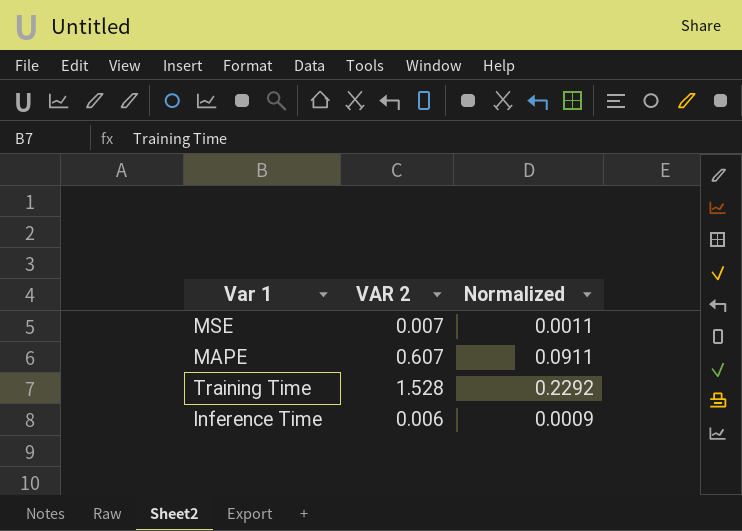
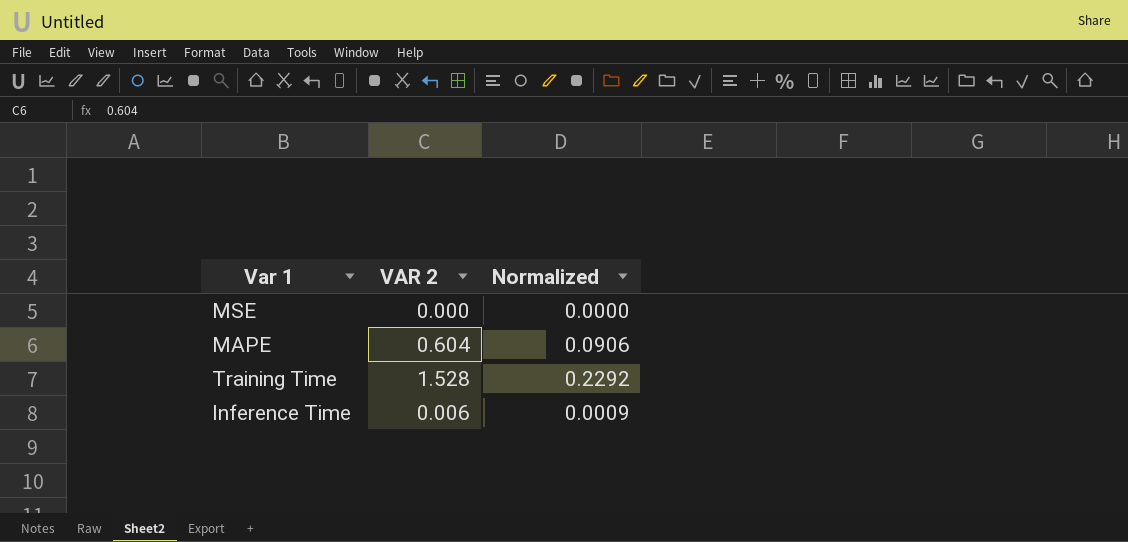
MSE | VAR 2: 0.007 -> 0.000
MSE | Normalized: 0.0011 -> 0.0000
MAPE | VAR 2: 0.607 -> 0.604
MAPE | Normalized: 0.0911 -> 0.0906

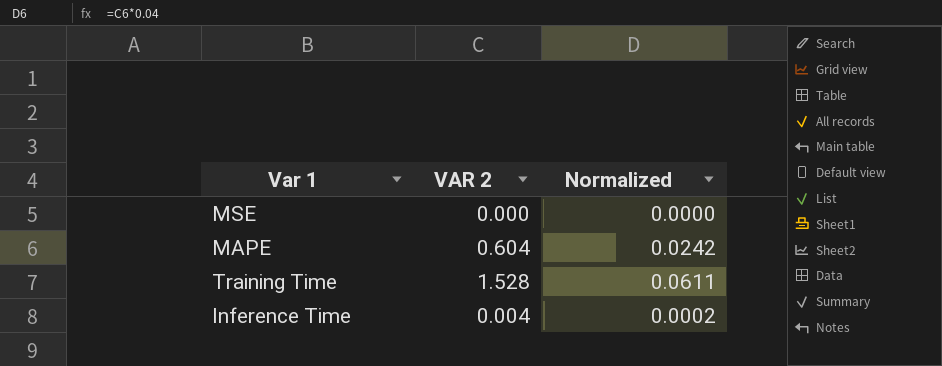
column Normalized | formula: [VAR 2] * 0.15 -> [VAR 2] * 0.04
Inference Time | VAR 2: 0.006 -> 0.004

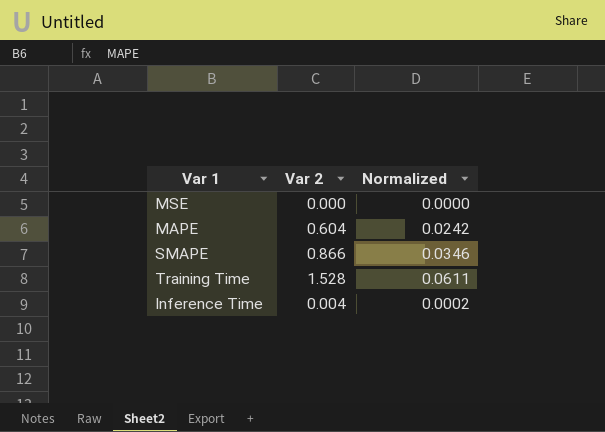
column name: VAR 2 -> Var 2
row SMAPE: none -> 0.866 | 0.0346

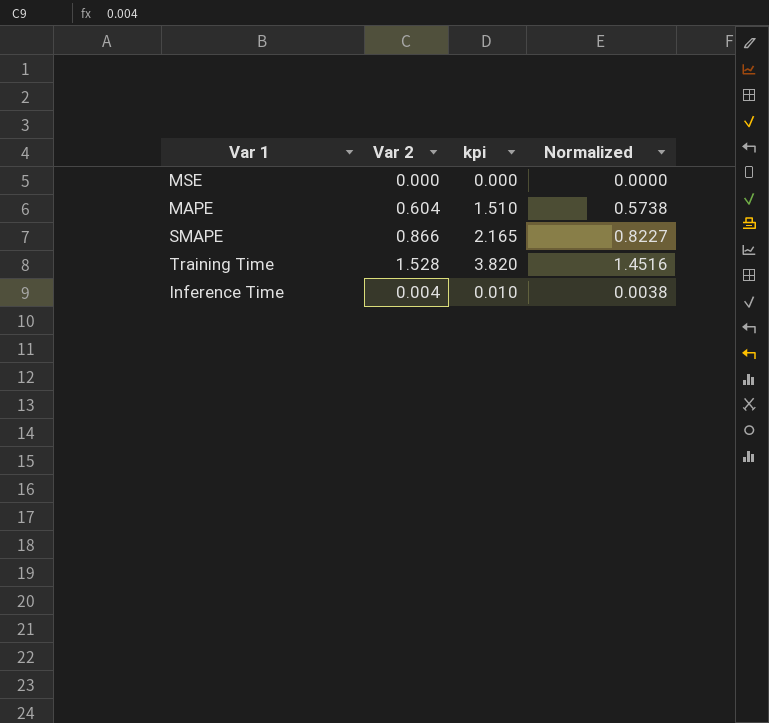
column kpi | formula: none -> [Var 2] * 2.5
column Normalized | formula: [Var 2] * 0.04 -> [Var 2] * 0.95

